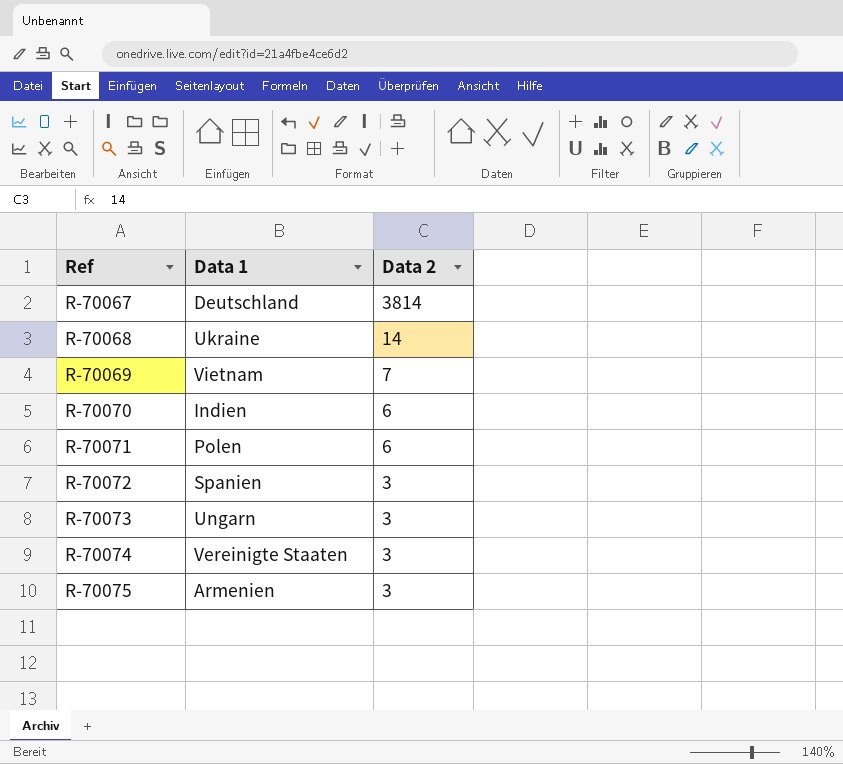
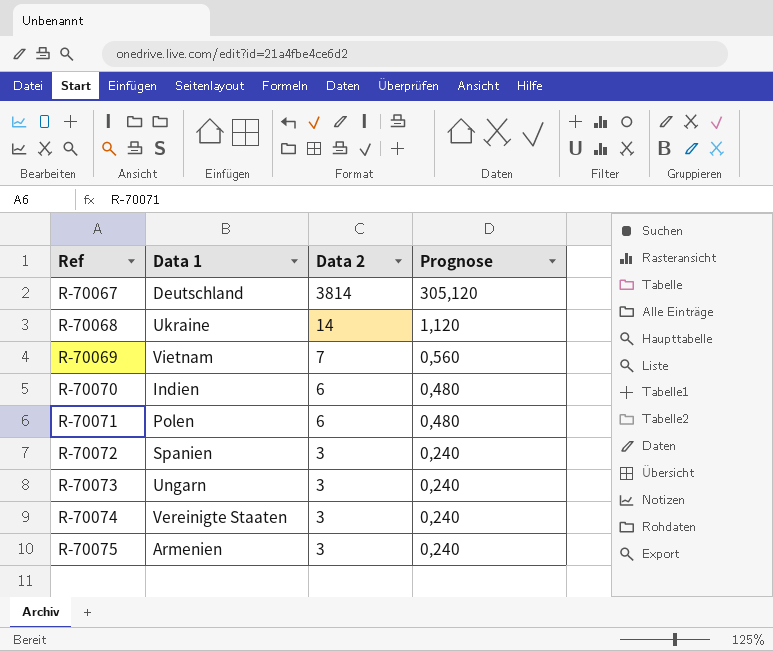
column Prognose | formula: none -> [Data 2] * 0,08

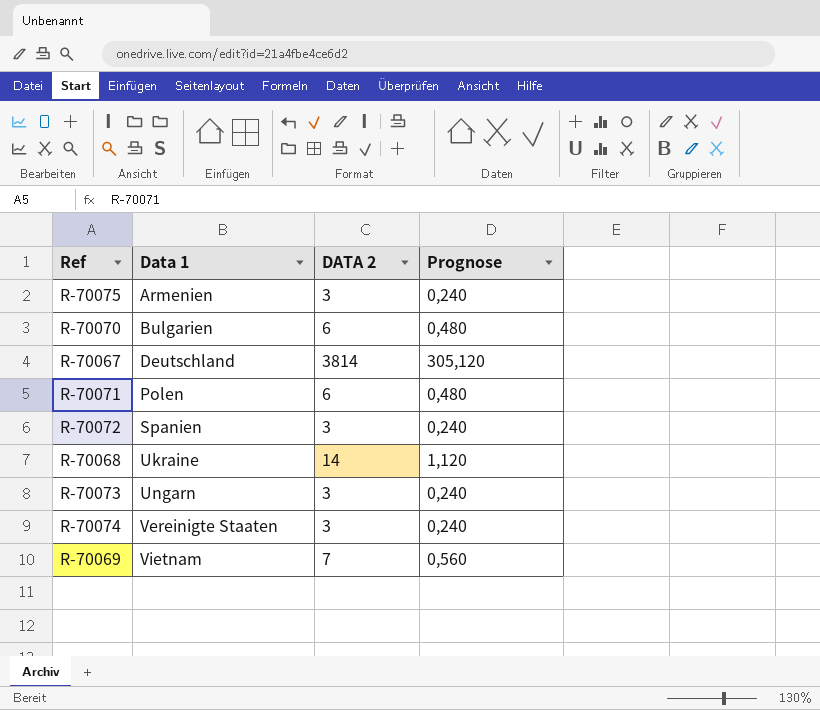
row order: Ref ascending -> Data 1 ascending
column name: Data 2 -> DATA 2
R-70070 | Data 1: Indien -> Bulgarien

